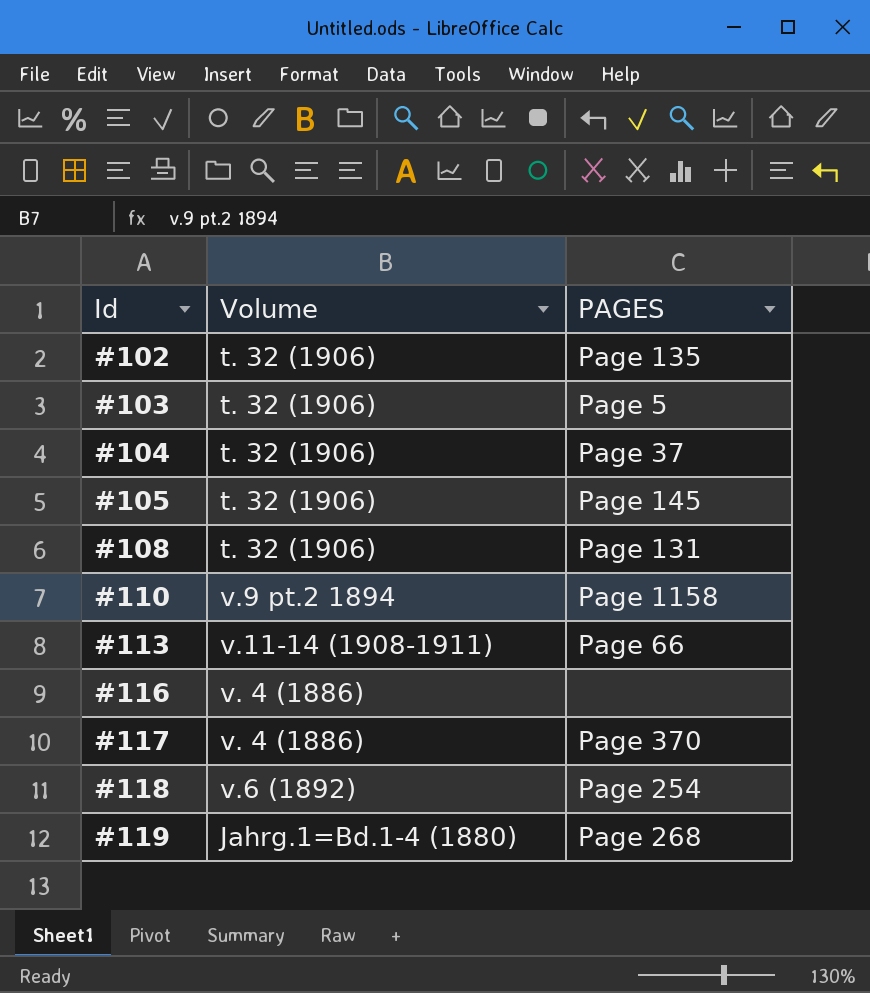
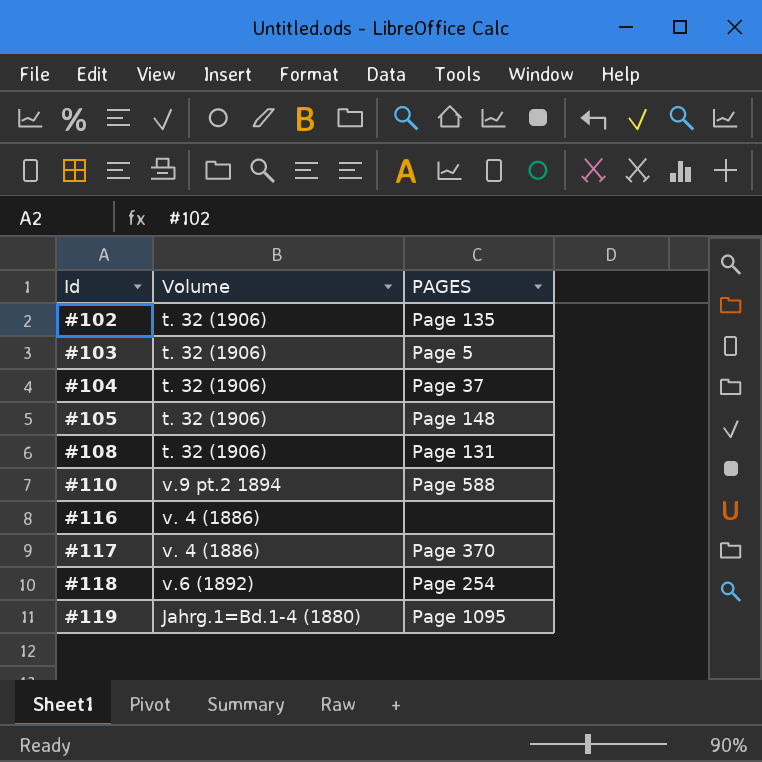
row #113: v.11-14 (1908-1911) | Page 66 -> none
#105 | PAGES: Page 145 -> Page 148
#110 | PAGES: Page 1158 -> Page 588
#119 | PAGES: Page 268 -> Page 1095

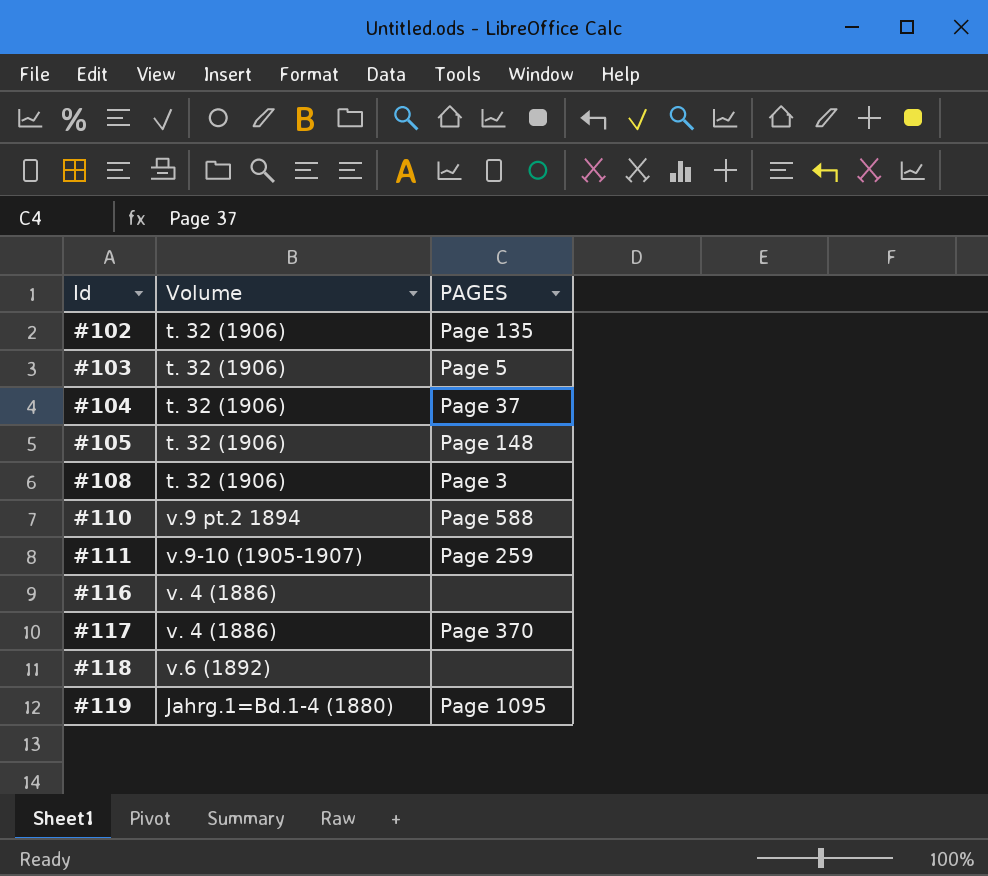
#108 | PAGES: Page 131 -> Page 3
row #111: none -> v.9-10 (1905-1907) | Page 259
#118 | PAGES: Page 254 -> none

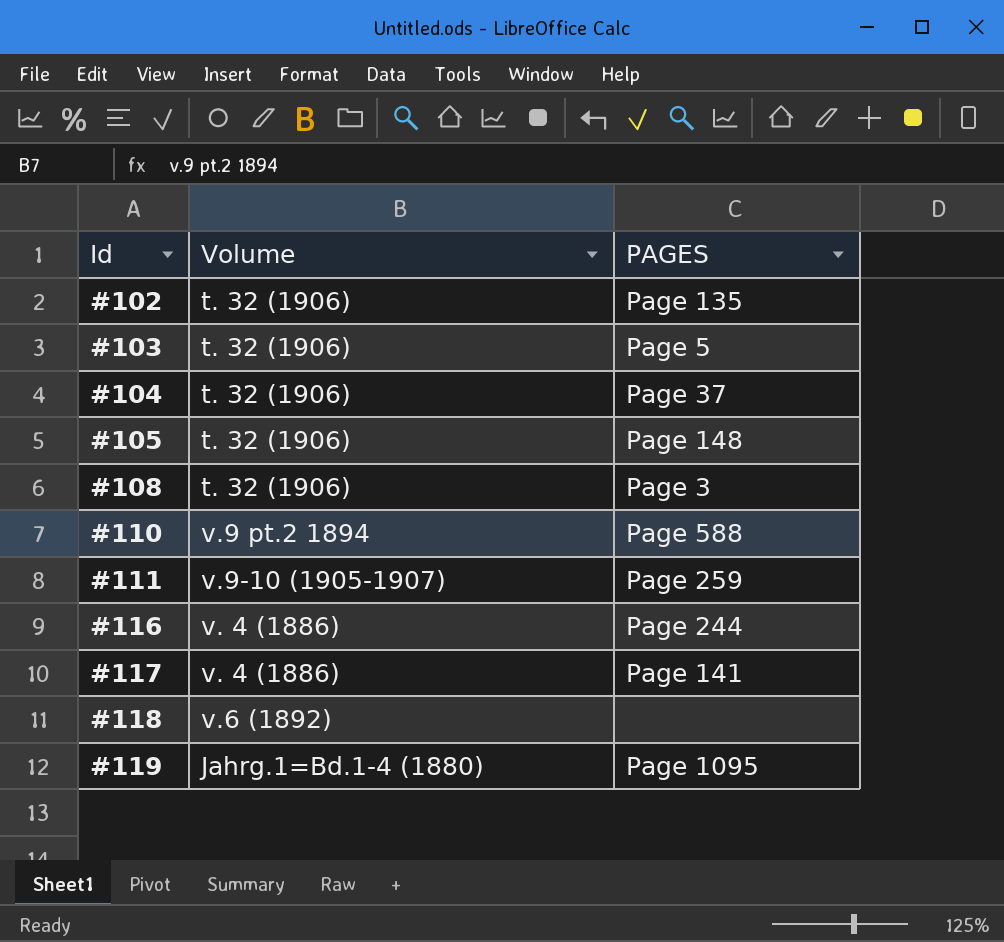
#116 | PAGES: none -> Page 244
#117 | PAGES: Page 370 -> Page 141

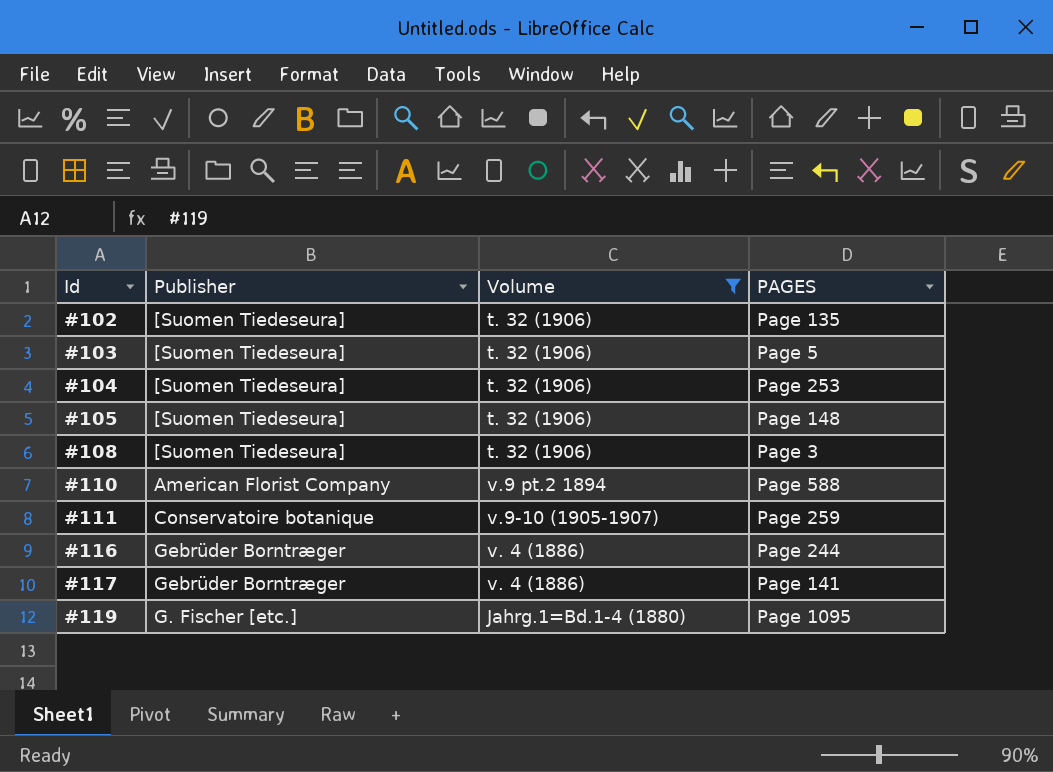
filter: none -> Volume != v.6 (1892)
column Publisher | position: none -> 2
#104 | PAGES: Page 37 -> Page 253

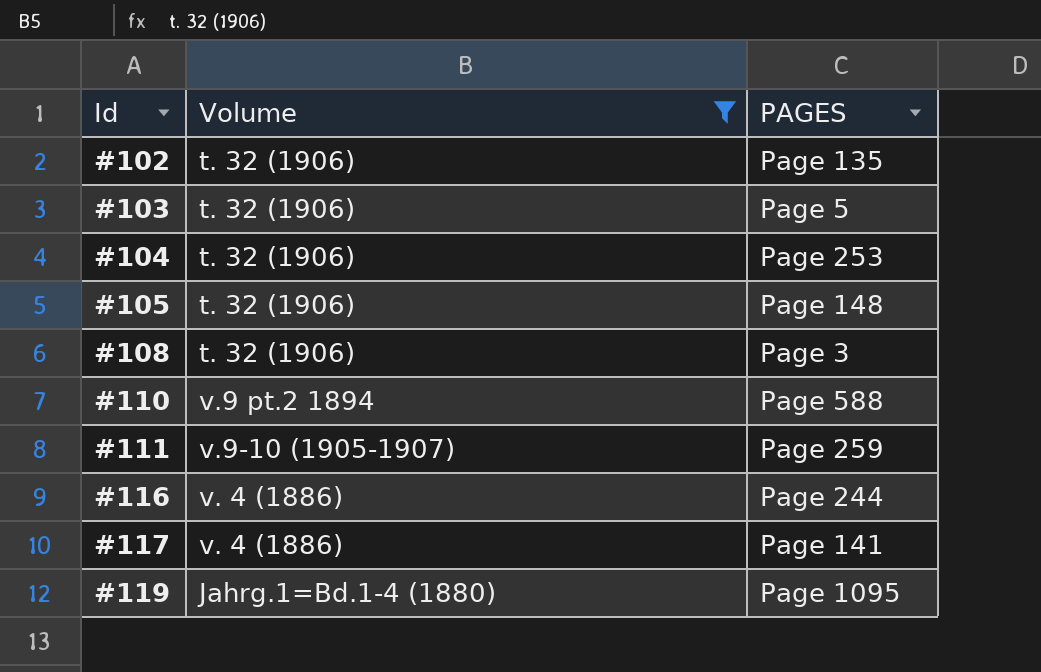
column Publisher | position: 2 -> none

